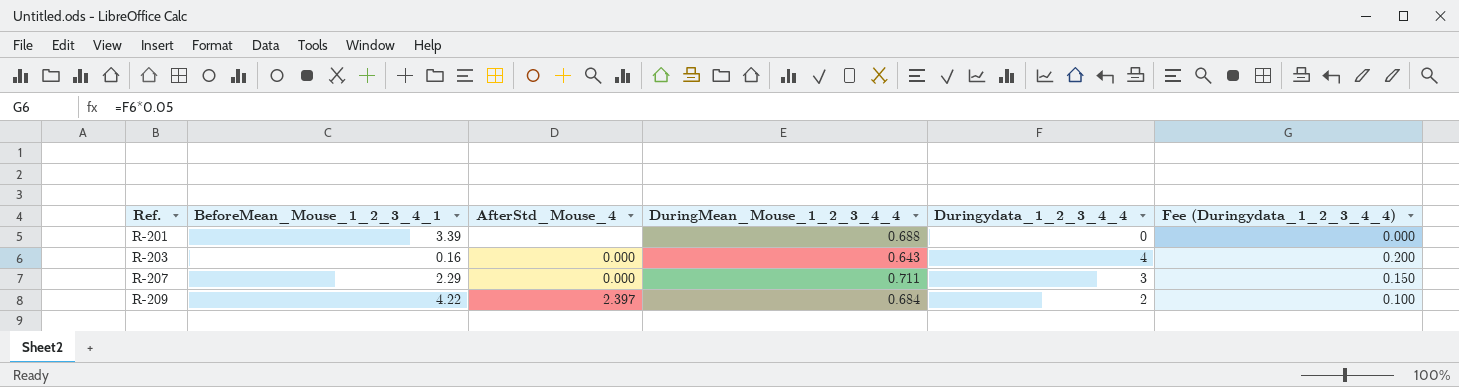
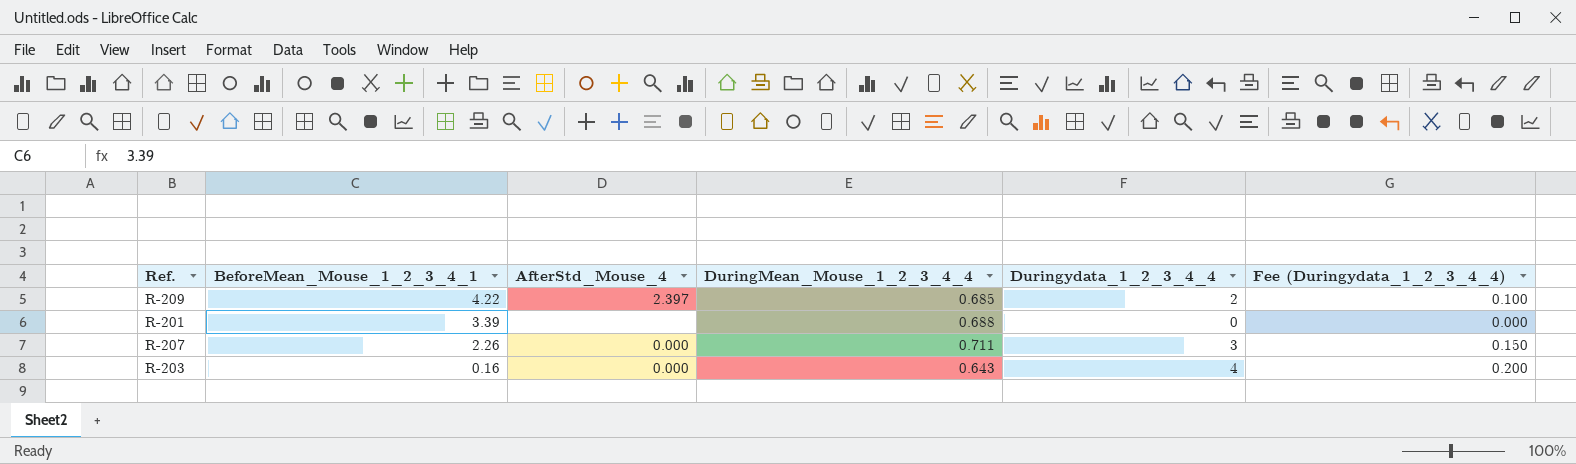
row order: Ref. ascending -> BeforeMean_Mouse_1_2_3_4_1 descending
R-209 | DuringMean_Mouse_1_2_3_4_4: 0.684 -> 0.685
R-207 | BeforeMean_Mouse_1_2_3_4_1: 2.29 -> 2.26

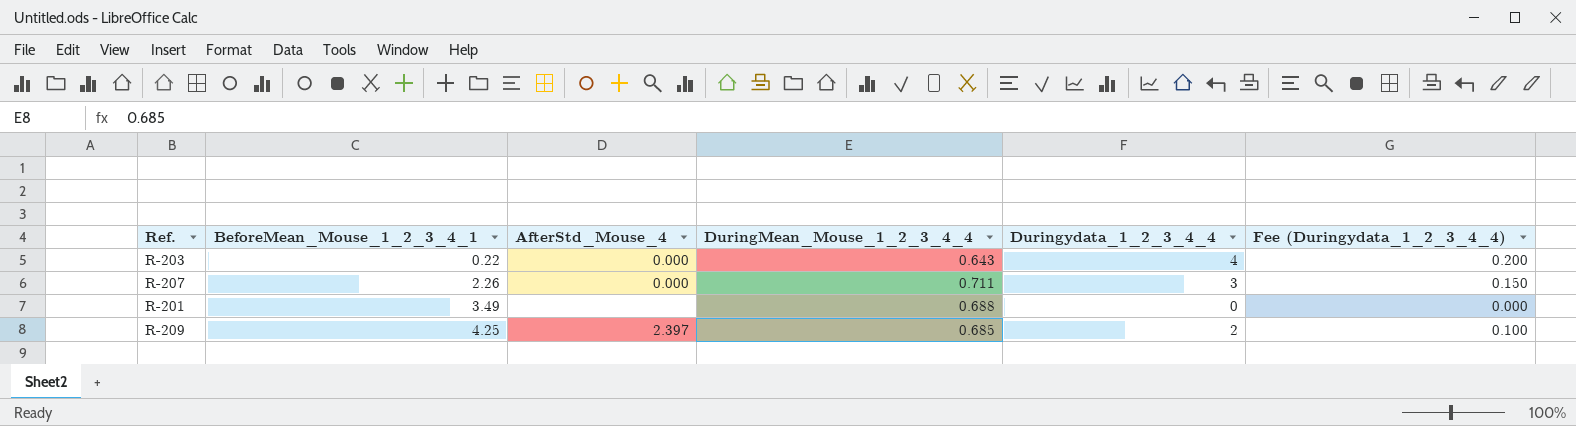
row order: BeforeMean_Mouse_1_2_3_4_1 descending -> BeforeMean_Mouse_1_2_3_4_1 ascending
R-203 | BeforeMean_Mouse_1_2_3_4_1: 0.16 -> 0.22
R-201 | BeforeMean_Mouse_1_2_3_4_1: 3.39 -> 3.49
R-209 | BeforeMean_Mouse_1_2_3_4_1: 4.22 -> 4.25

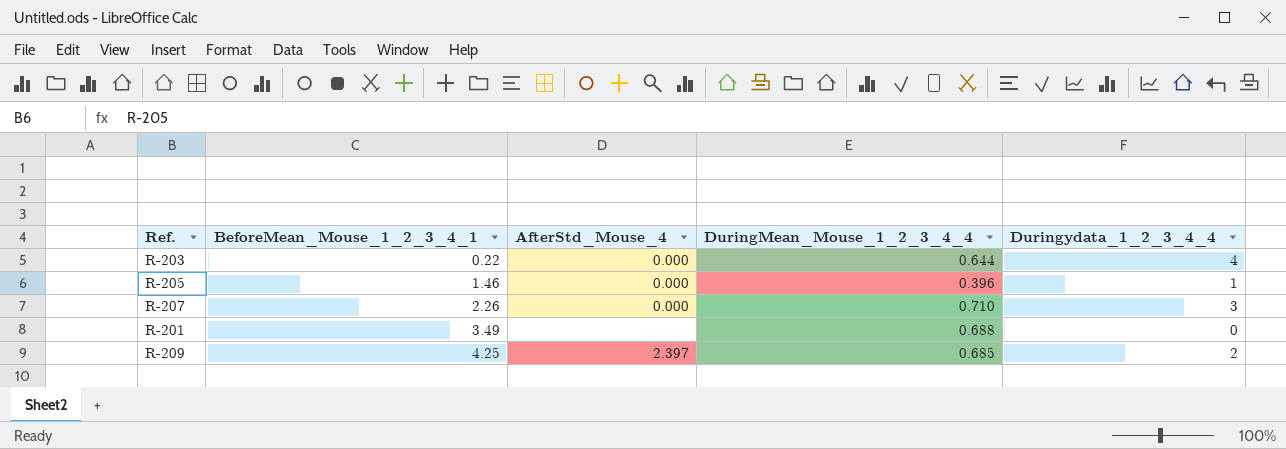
column Fee (Duringydata_1_2_3_4_4) | formula: [Duringydata_1_2_3_4_4] * 0.05 -> none
R-203 | DuringMean_Mouse_1_2_3_4_4: 0.643 -> 0.644
row R-205: none -> 1.46 | 0.000 | 0.396 | 1
R-207 | DuringMean_Mouse_1_2_3_4_4: 0.711 -> 0.710

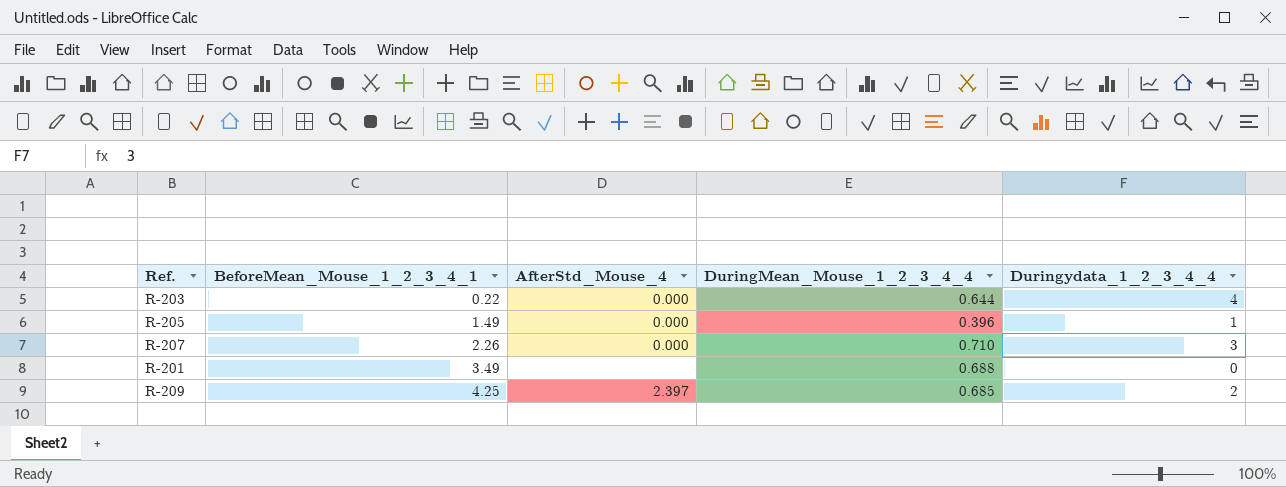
R-205 | BeforeMean_Mouse_1_2_3_4_1: 1.46 -> 1.49

